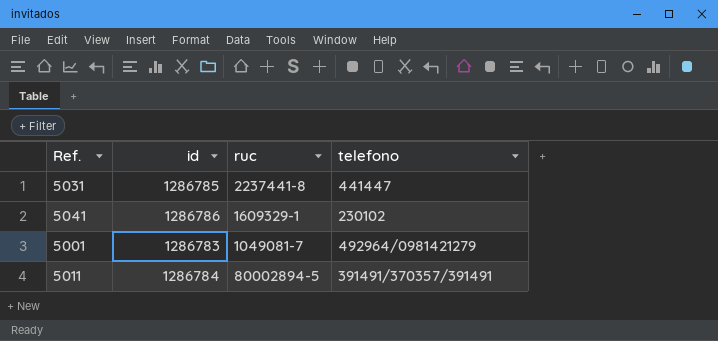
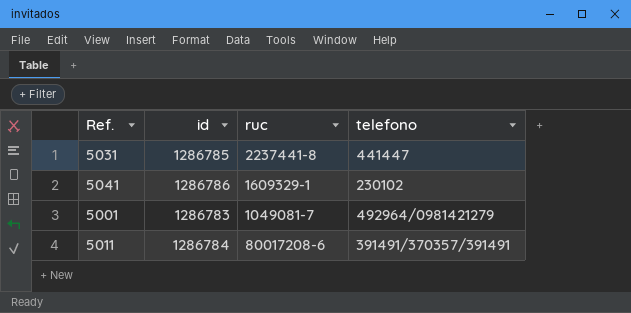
5011 | ruc: 80002894-5 -> 80017208-6

